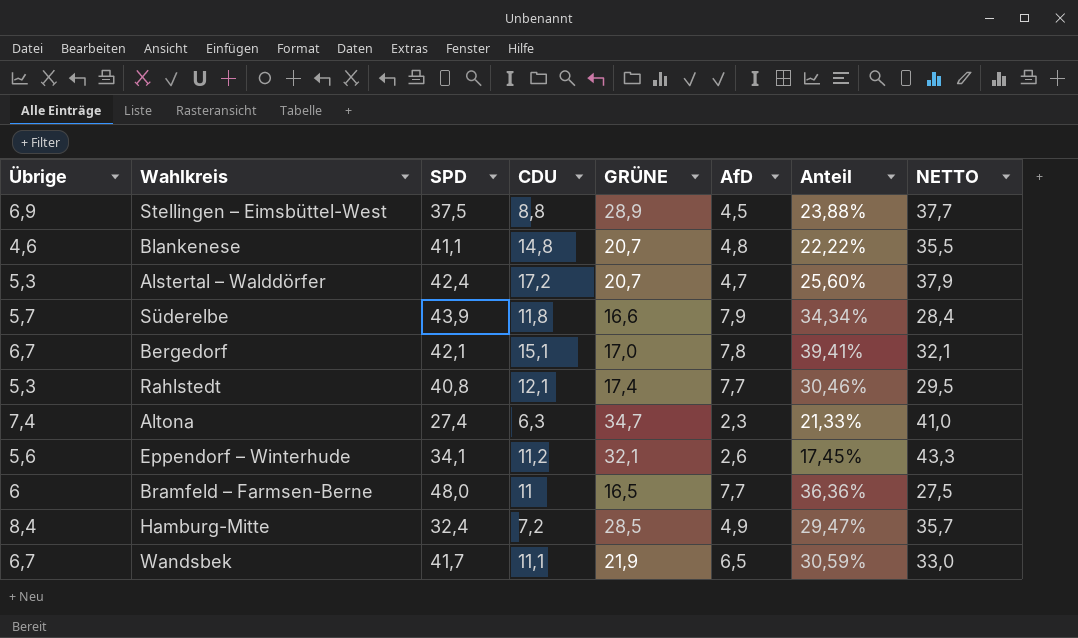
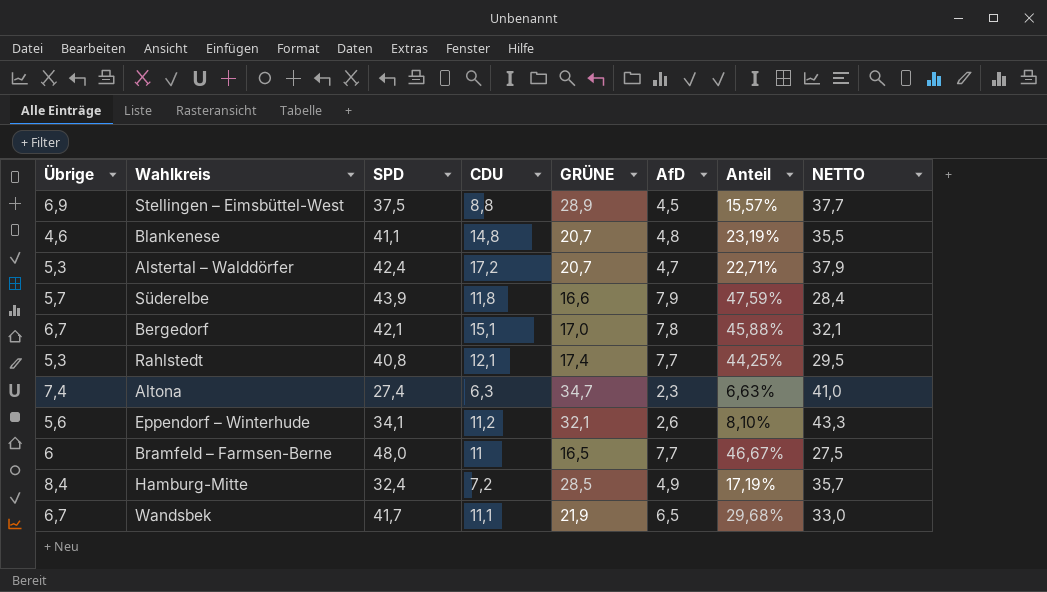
column Anteil | formula: [Übrige] / [GRÜNE] -> [AfD] / [GRÜNE]

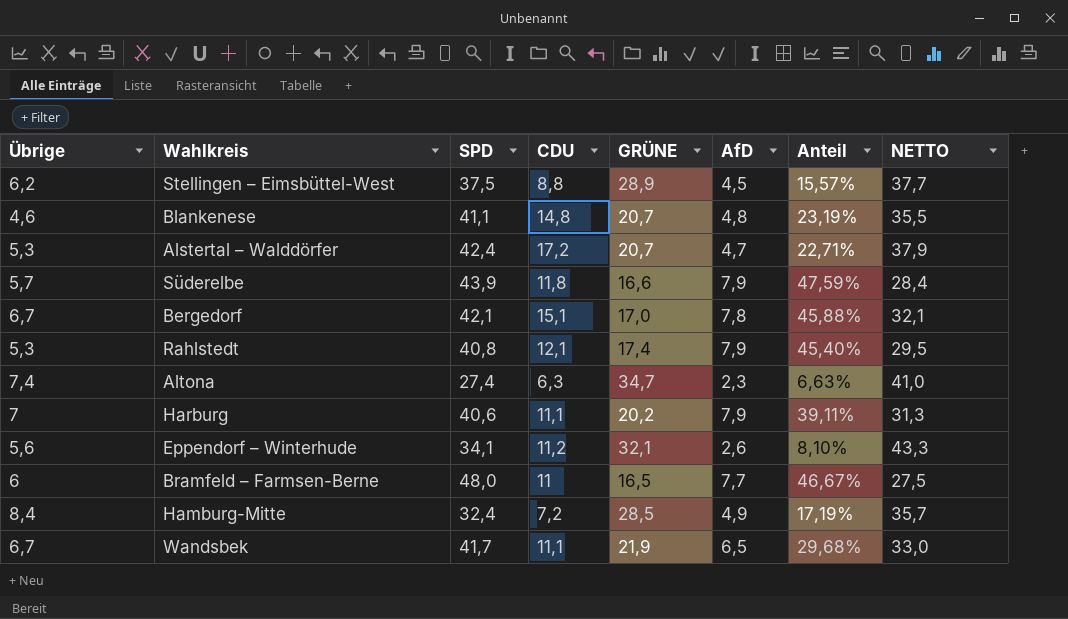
Stellingen – Eimsbüttel-West | Übrige: 6,9 -> 6,2
Rahlstedt | AfD: 7,7 -> 7,9
Rahlstedt | Anteil: 44,25% -> 45,40%
row Harburg: none -> 7 | 40,6 | 11,1 | 20,2 | 7,9 | 39,11% | 31,3

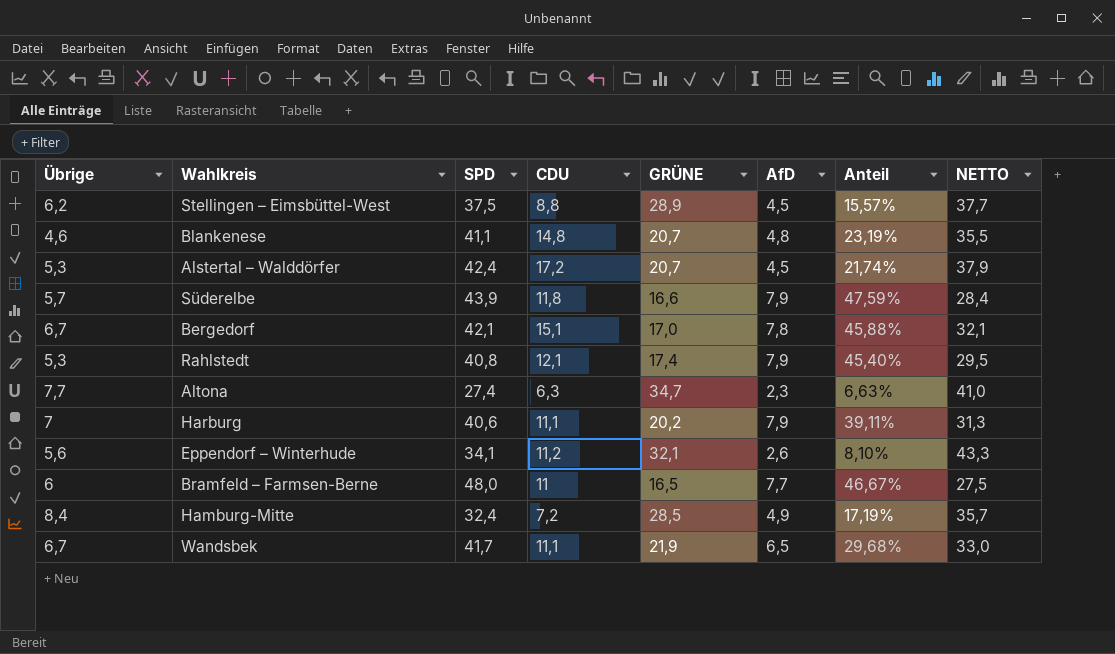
Alstertal – Walddörfer | AfD: 4,7 -> 4,5
Alstertal – Walddörfer | Anteil: 22,71% -> 21,74%
Altona | Übrige: 7,4 -> 7,7

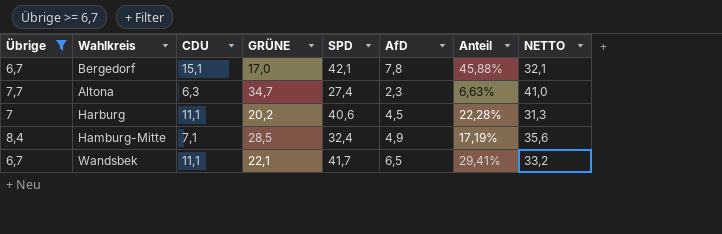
filter: none -> Übrige >= 6,7
column SPD | position: 3 -> 5
Harburg | AfD: 7,9 -> 4,5
Harburg | Anteil: 39,11% -> 22,28%
Hamburg-Mitte | CDU: 7,2 -> 7,1
Hamburg-Mitte | NETTO: 35,7 -> 35,6
Wandsbek | GRÜNE: 21,9 -> 22,1
Wandsbek | Anteil: 29,68% -> 29,41%
Wandsbek | NETTO: 33,0 -> 33,2

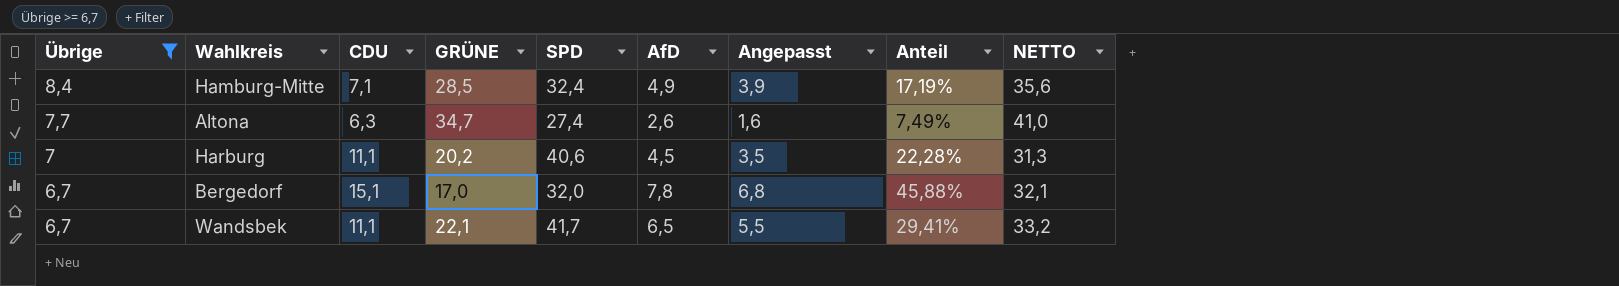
row order: none -> Übrige descending
column Angepasst | formula: none -> [AfD] - 1
Altona | AfD: 2,3 -> 2,6
Altona | Anteil: 6,63% -> 7,49%
Bergedorf | SPD: 42,1 -> 32,0

